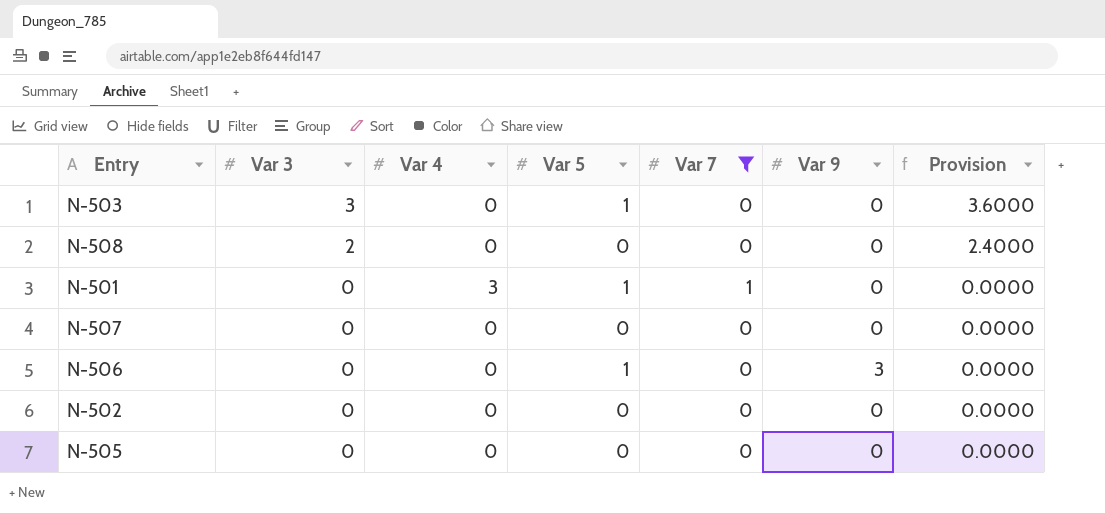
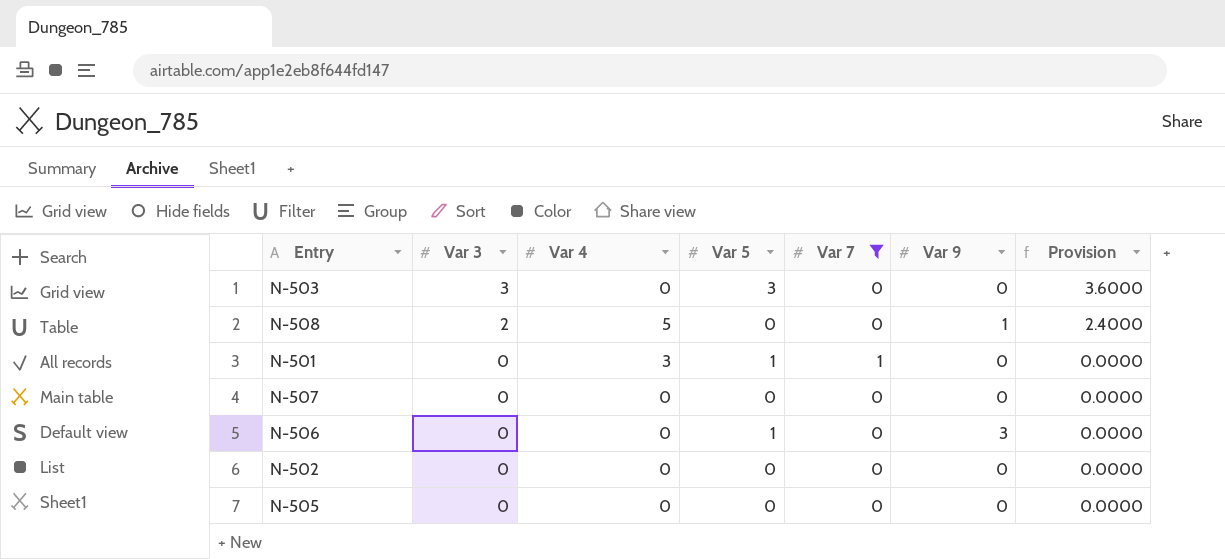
N-503 | Var 5: 1 -> 3
N-508 | Var 4: 0 -> 5
N-508 | Var 9: 0 -> 1

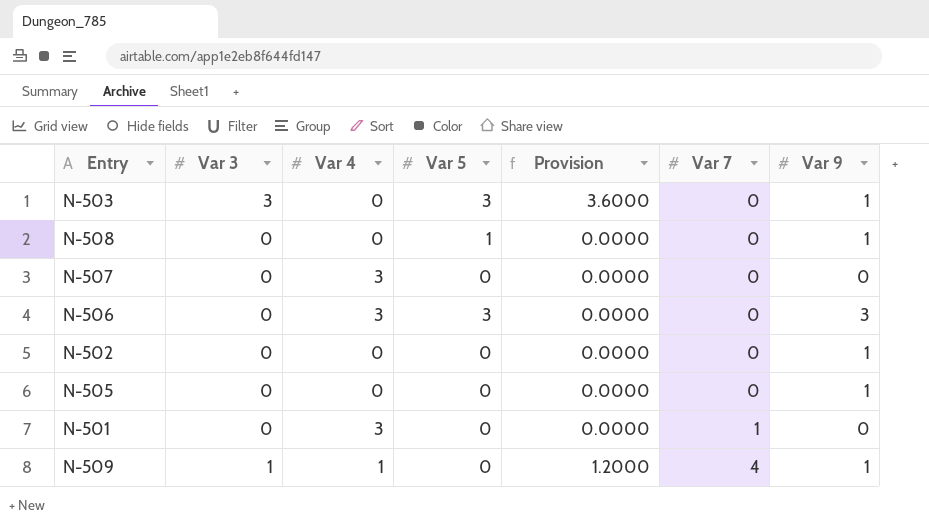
filter: Var 7 != 4 -> none
row order: Var 3 descending -> Var 7 ascending
column Provision | position: 7 -> 5
N-503 | Var 9: 0 -> 1
N-508 | Var 3: 2 -> 0
N-508 | Var 4: 5 -> 0
N-508 | Var 5: 0 -> 1
N-508 | Provision: 2.4000 -> 0.0000
N-507 | Var 4: 0 -> 3
N-506 | Var 4: 0 -> 3
N-506 | Var 5: 1 -> 3
N-502 | Var 9: 0 -> 1
N-505 | Var 9: 0 -> 1
N-501 | Var 5: 1 -> 0

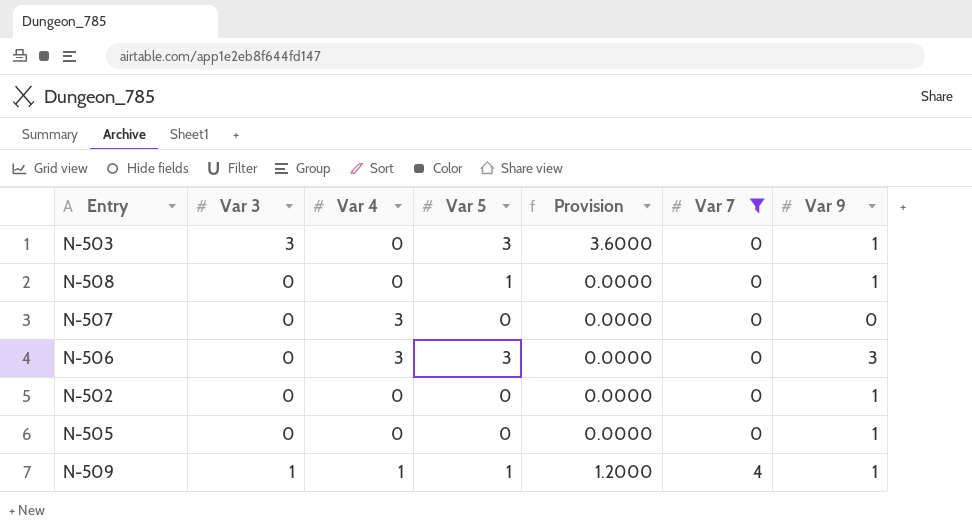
filter: none -> Var 7 != 1
N-509 | Var 5: 0 -> 1

